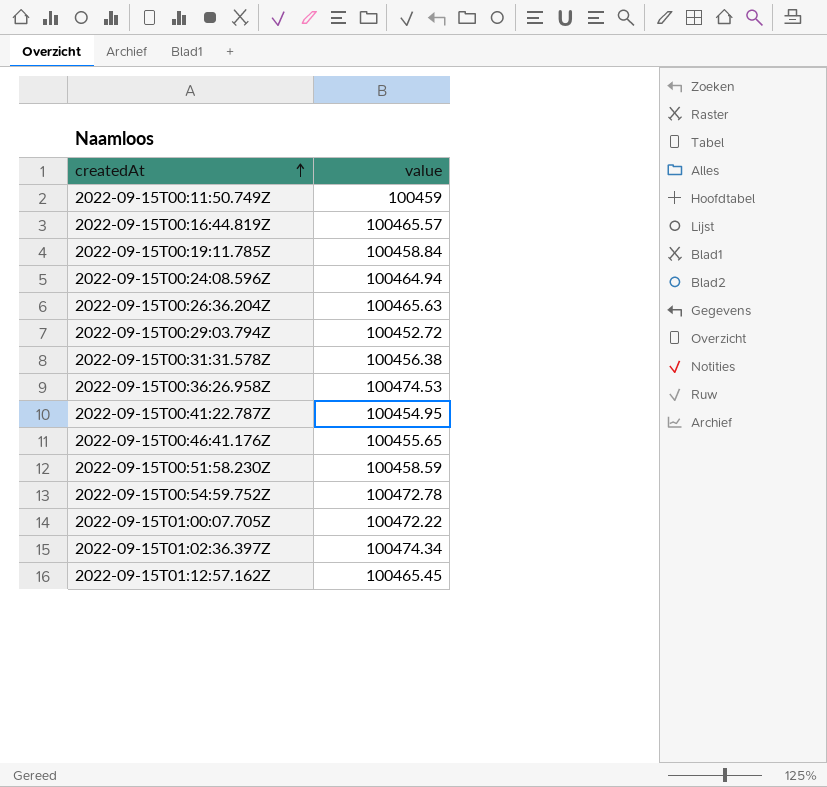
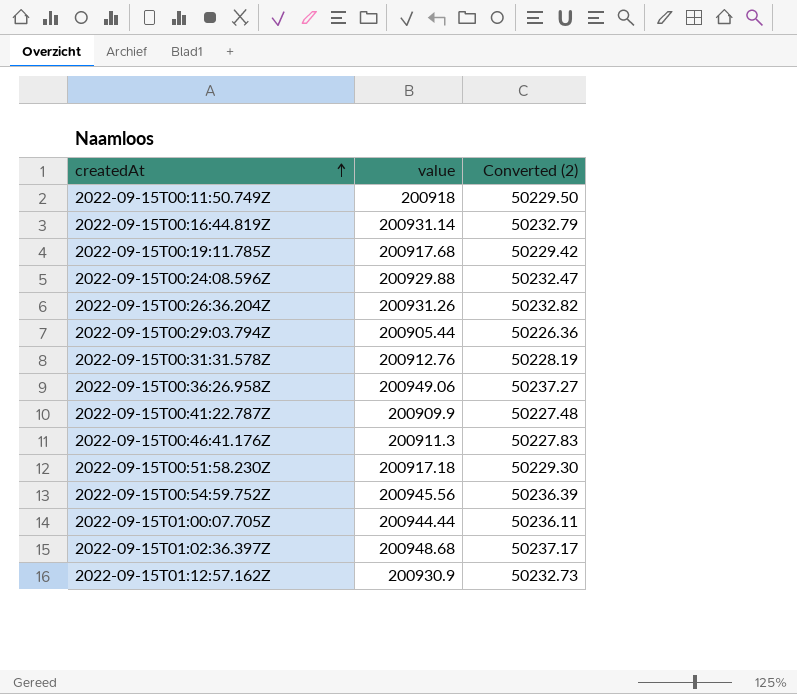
column Converted (2) | formula: none -> [value] * 0.25
2022-09-15T00:11:50.749Z | value: 100459 -> 200918
2022-09-15T00:16:44.819Z | value: 100465.57 -> 200931.14
2022-09-15T00:19:11.785Z | value: 100458.84 -> 200917.68
2022-09-15T00:24:08.596Z | value: 100464.94 -> 200929.88
2022-09-15T00:26:36.204Z | value: 100465.63 -> 200931.26
2022-09-15T00:29:03.794Z | value: 100452.72 -> 200905.44
2022-09-15T00:31:31.578Z | value: 100456.38 -> 200912.76
2022-09-15T00:36:26.958Z | value: 100474.53 -> 200949.06
2022-09-15T00:41:22.787Z | value: 100454.95 -> 200909.9
2022-09-15T00:46:41.176Z | value: 100455.65 -> 200911.3
2022-09-15T00:51:58.230Z | value: 100458.59 -> 200917.18
2022-09-15T00:54:59.752Z | value: 100472.78 -> 200945.56
2022-09-15T01:00:07.705Z | value: 100472.22 -> 200944.44
2022-09-15T01:02:36.397Z | value: 100474.34 -> 200948.68
2022-09-15T01:12:57.162Z | value: 100465.45 -> 200930.9

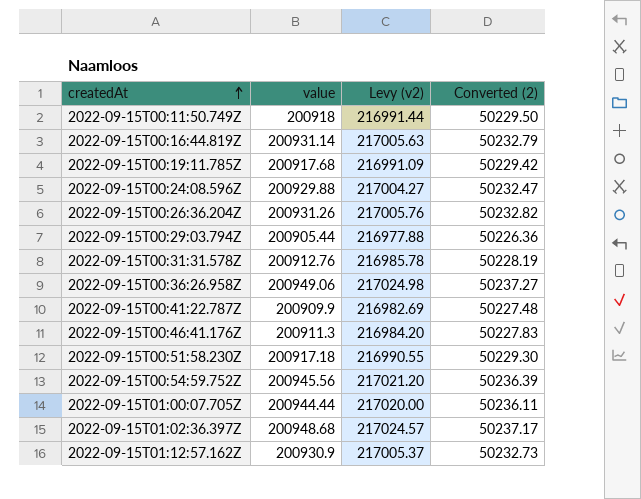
column Levy (v2) | formula: none -> [value] * 1.08

